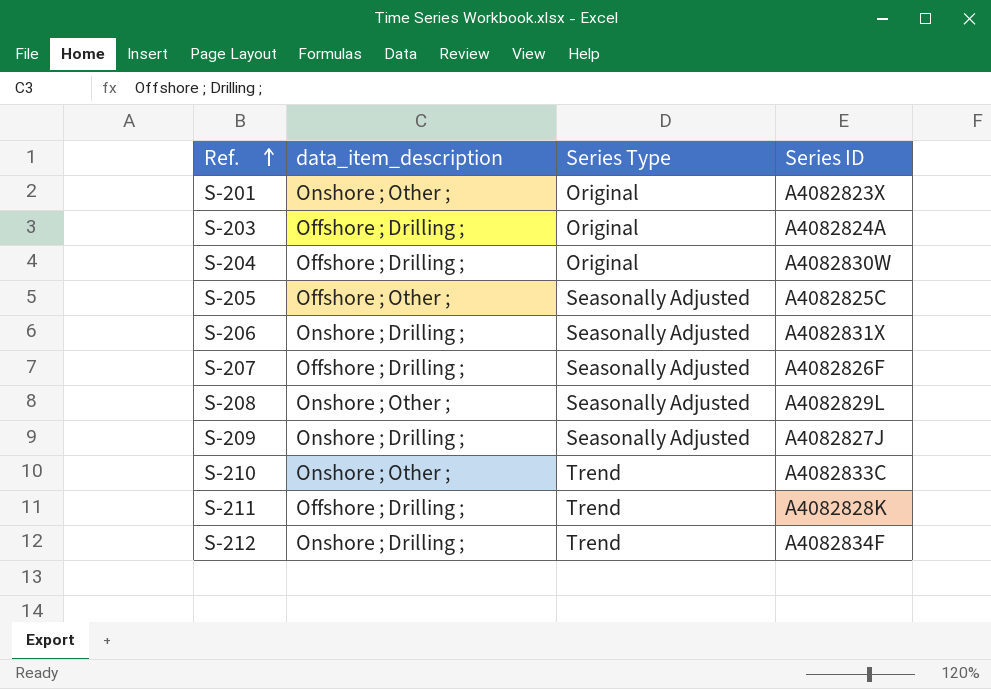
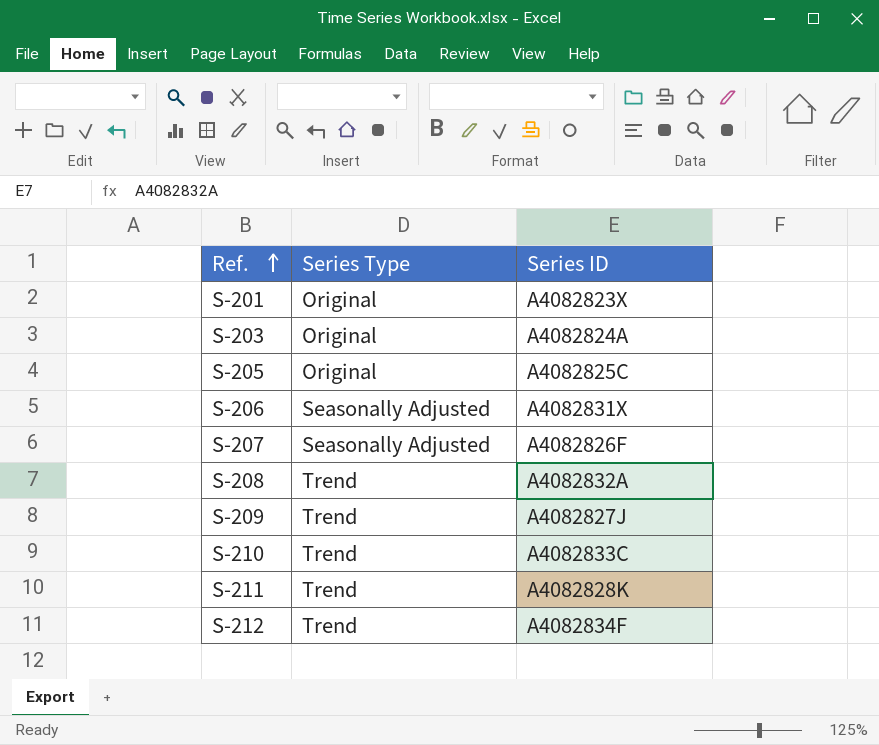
column data_item_description | position: 2 -> none
row S-204: Offshore ; Drilling ; | Original | A4082830W -> none
S-205 | Series Type: Seasonally Adjusted -> Original
S-208 | Series Type: Seasonally Adjusted -> Trend
S-208 | Series ID: A4082829L -> A4082832A
S-209 | Series Type: Seasonally Adjusted -> Trend

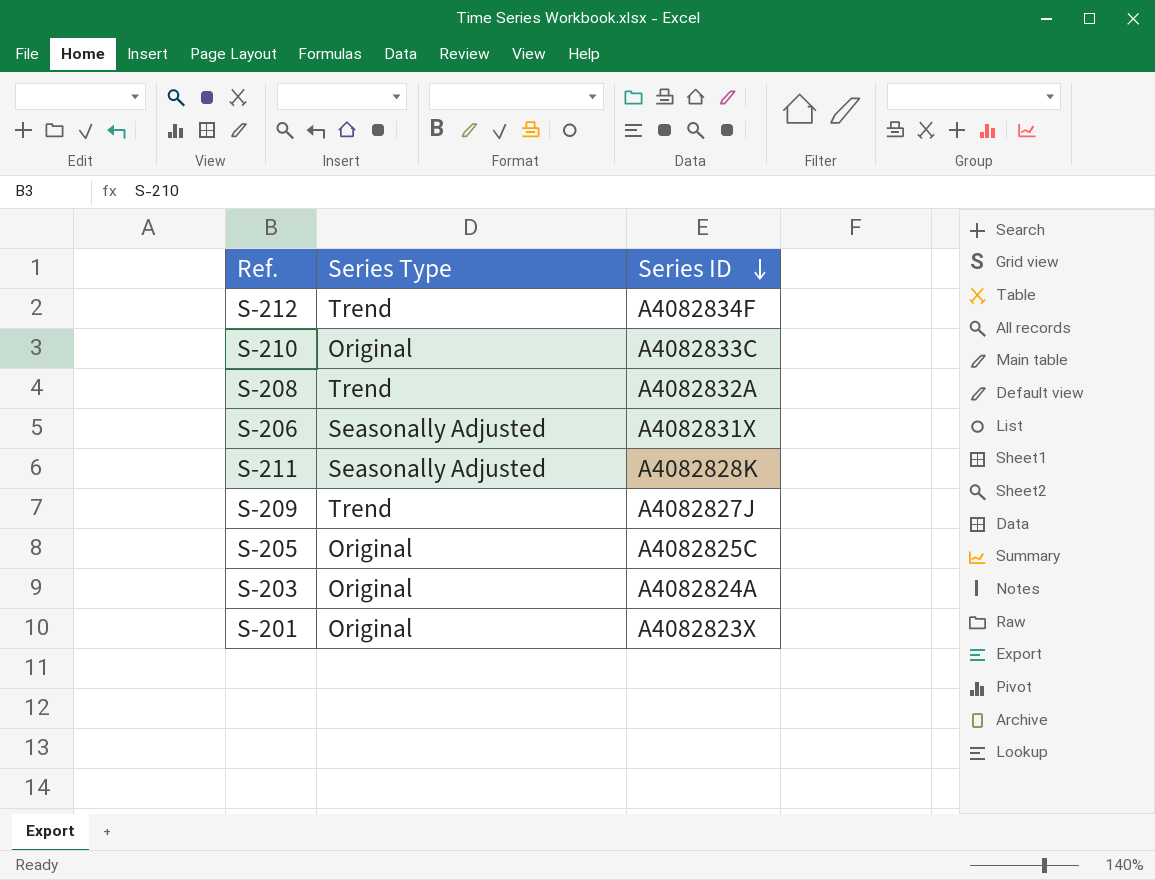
row order: Ref. ascending -> Series ID descending
row S-207: Seasonally Adjusted | A4082826F -> none
S-210 | Series Type: Trend -> Original
S-211 | Series Type: Trend -> Seasonally Adjusted

